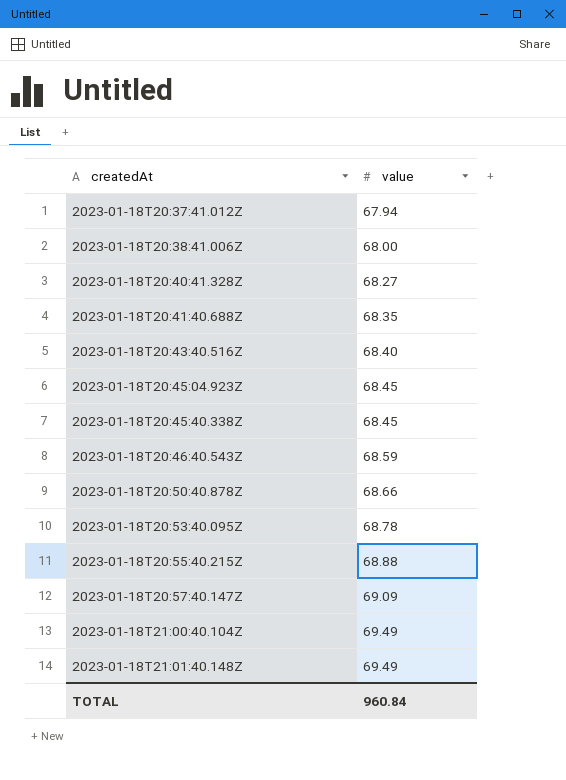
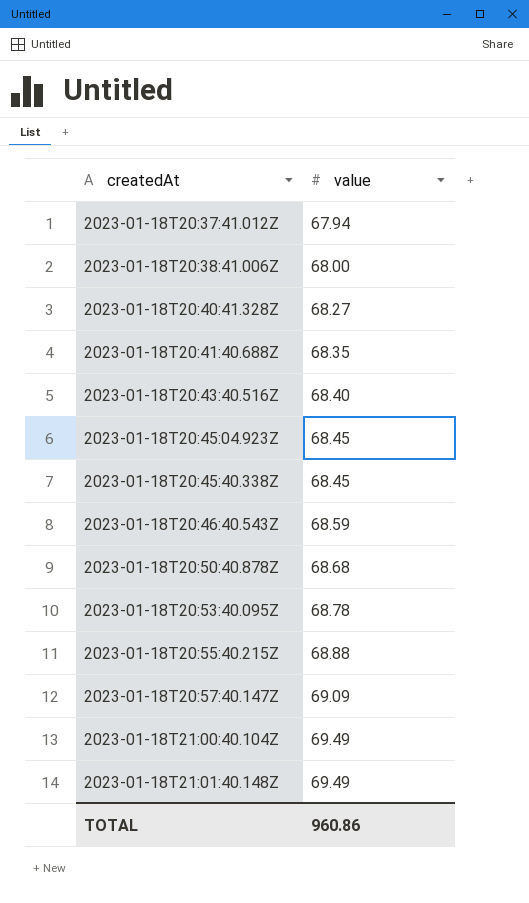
2023-01-18T20:50:40.878Z | value: 68.66 -> 68.68
TOTAL | value: 960.84 -> 960.86

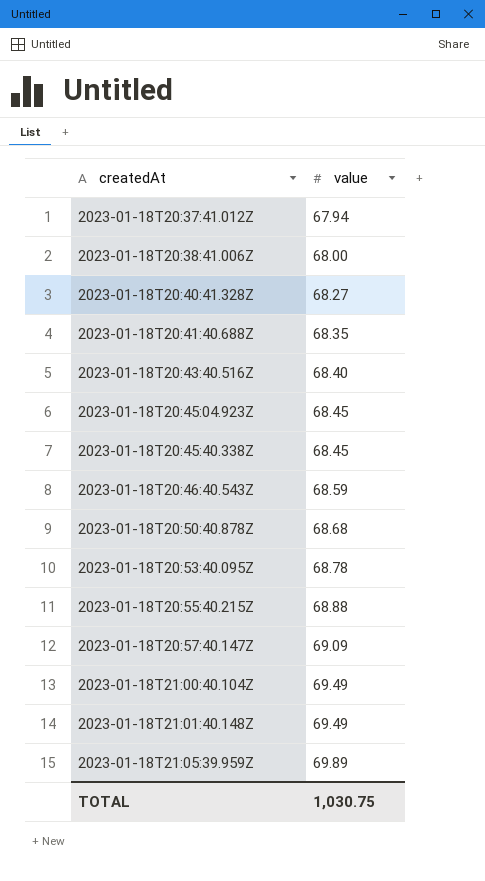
row 2023-01-18T21:05:39.959Z: none -> 69.89
TOTAL | value: 960.86 -> 1,030.75

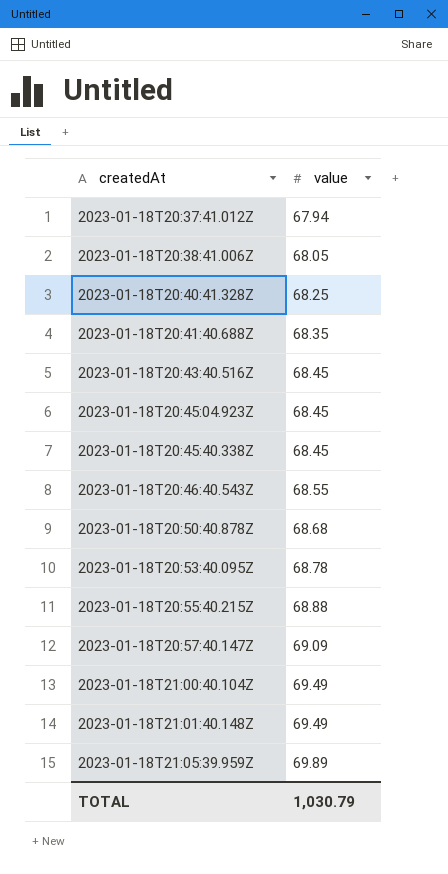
2023-01-18T20:38:41.006Z | value: 68.00 -> 68.05
2023-01-18T20:40:41.328Z | value: 68.27 -> 68.25
2023-01-18T20:43:40.516Z | value: 68.40 -> 68.45
2023-01-18T20:46:40.543Z | value: 68.59 -> 68.55
TOTAL | value: 1,030.75 -> 1,030.79

